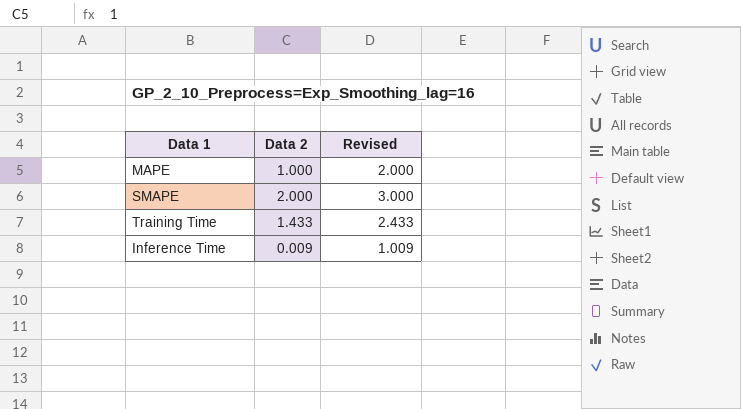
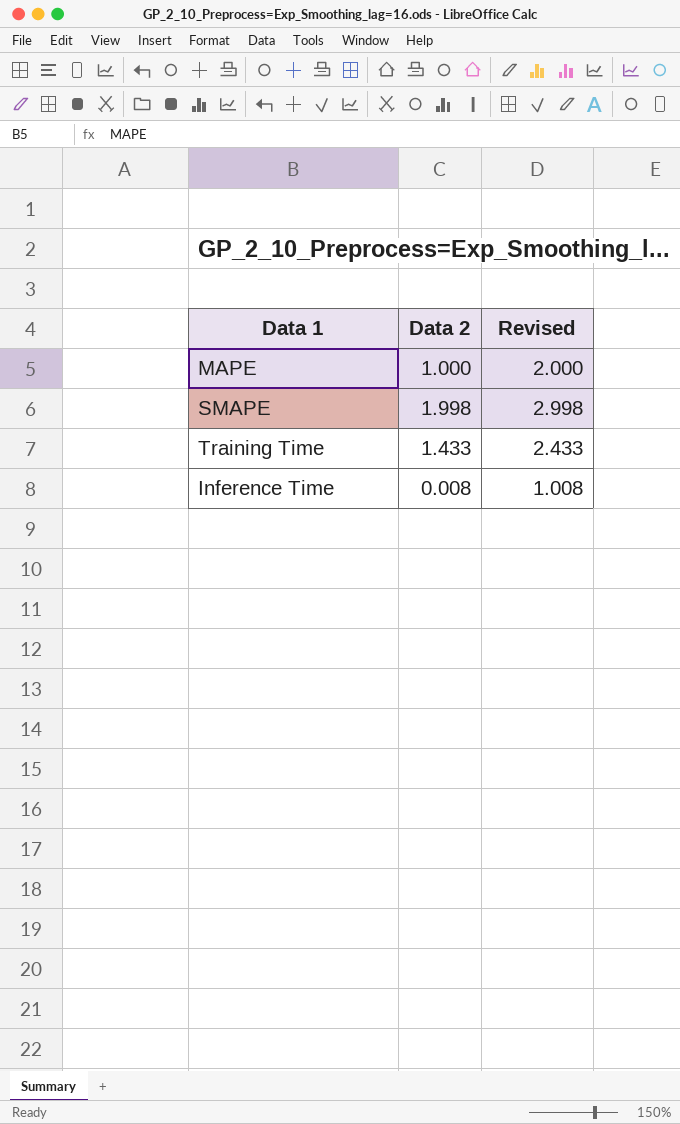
SMAPE | Data 2: 2.000 -> 1.998
SMAPE | Revised: 3.000 -> 2.998
Inference Time | Data 2: 0.009 -> 0.008
Inference Time | Revised: 1.009 -> 1.008

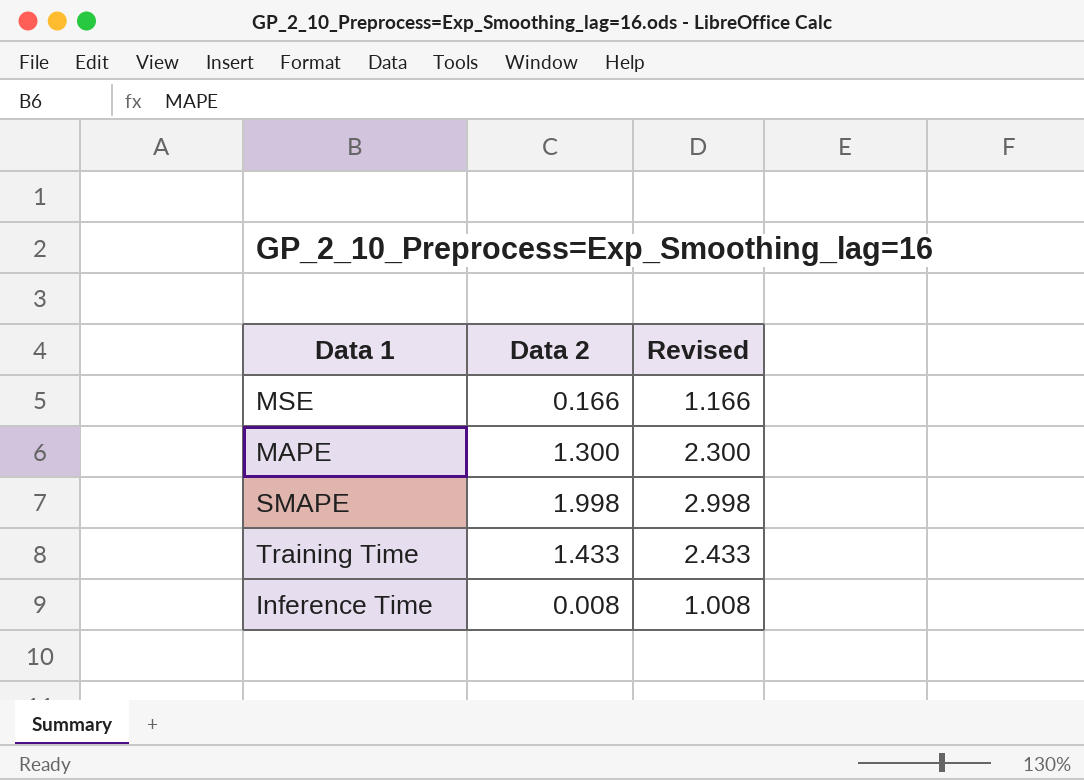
row MSE: none -> 0.166 | 1.166
MAPE | Data 2: 1.000 -> 1.300
MAPE | Revised: 2.000 -> 2.300

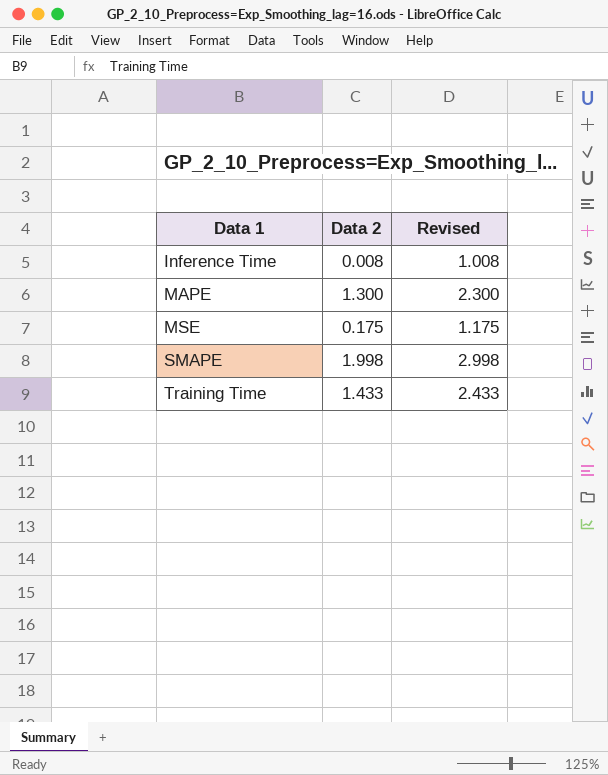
row order: none -> Data 1 ascending
MSE | Data 2: 0.166 -> 0.175
MSE | Revised: 1.166 -> 1.175

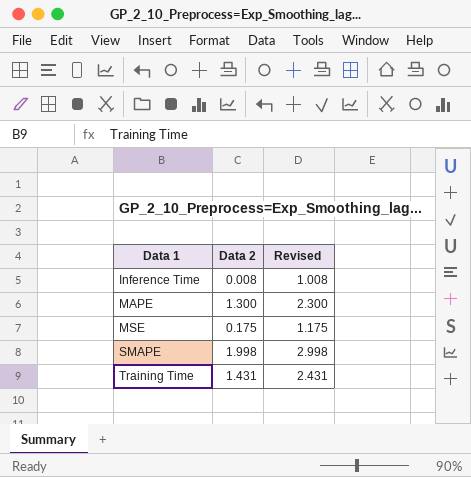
Training Time | Data 2: 1.433 -> 1.431
Training Time | Revised: 2.433 -> 2.431

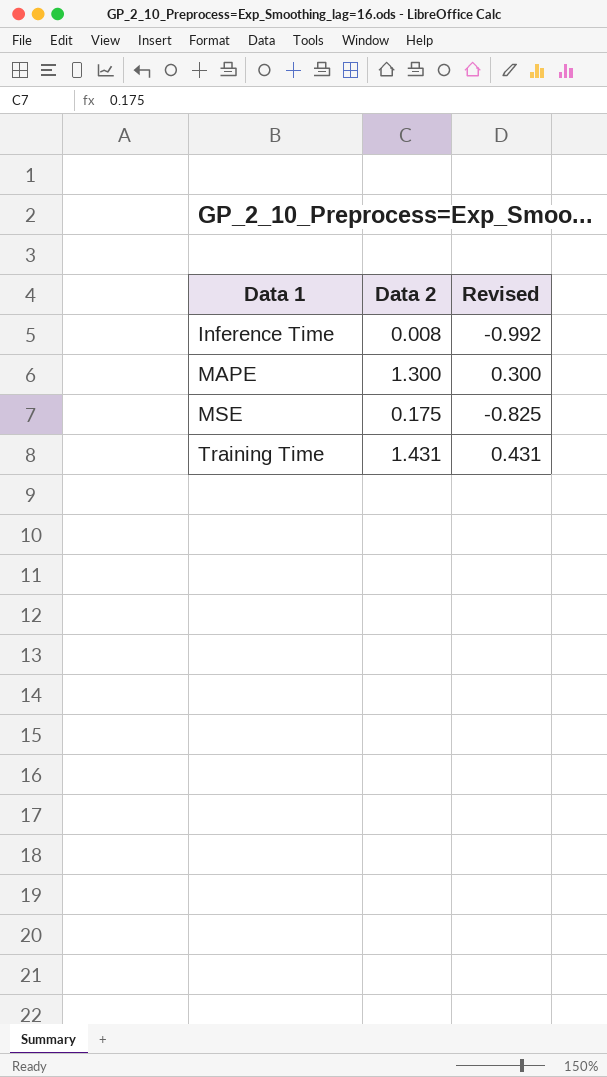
column Revised | formula: [Data 2] + 1 -> [Data 2] - 1
row SMAPE: 1.998 | 2.998 -> none

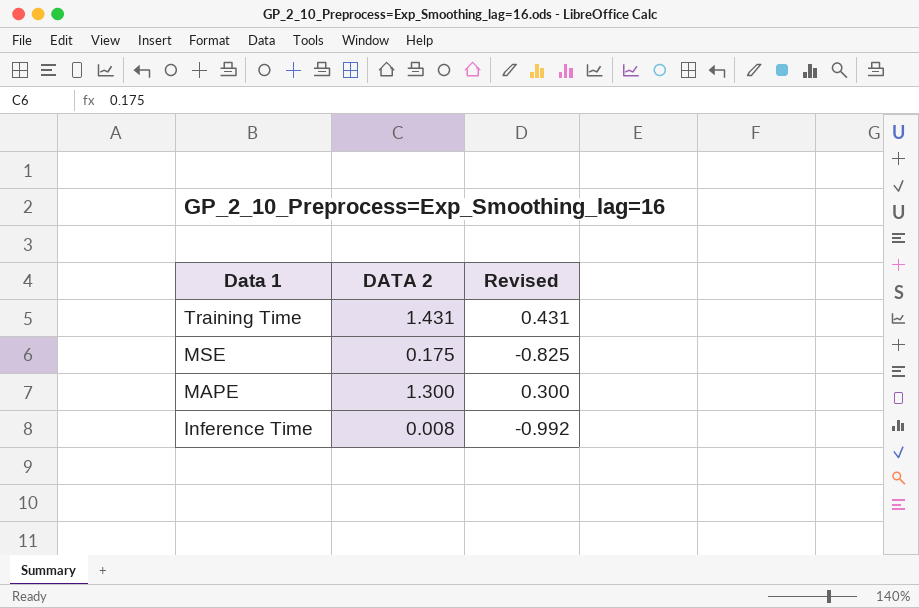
row order: Data 1 ascending -> Data 1 descending
column name: Data 2 -> DATA 2

